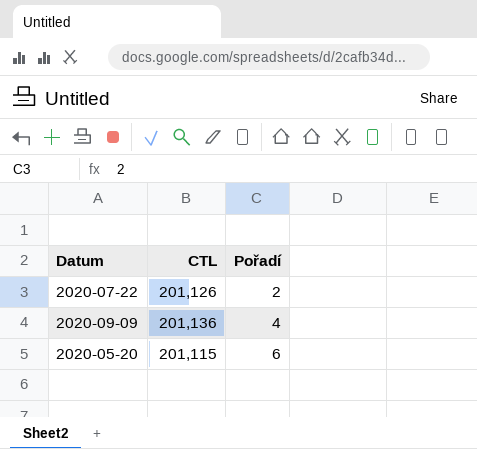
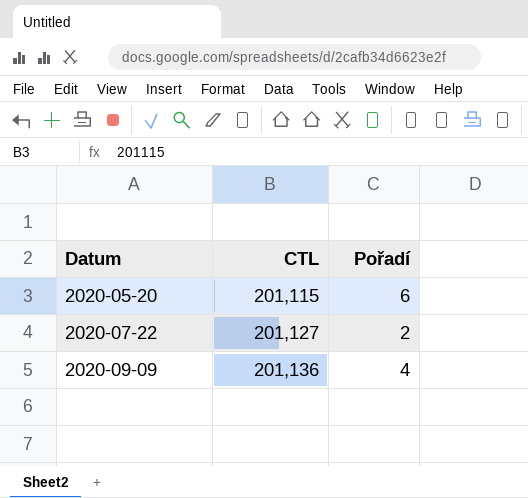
row order: Pořadí ascending -> Datum ascending
2020-07-22 | CTL: 201,126 -> 201,127

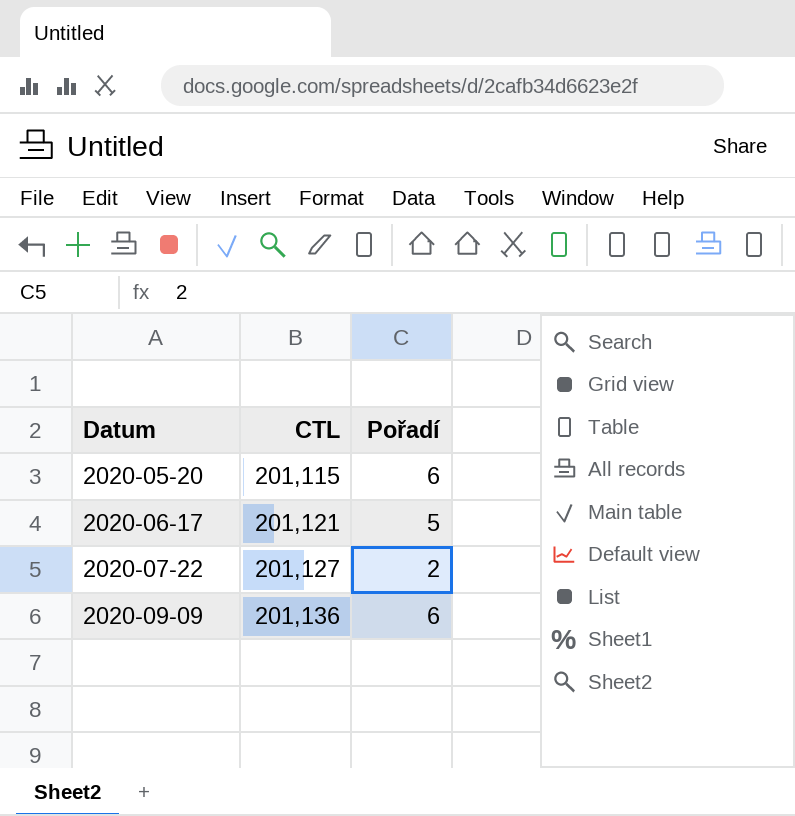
row 2020-06-17: none -> 201,121 | 5
2020-09-09 | Pořadí: 4 -> 6

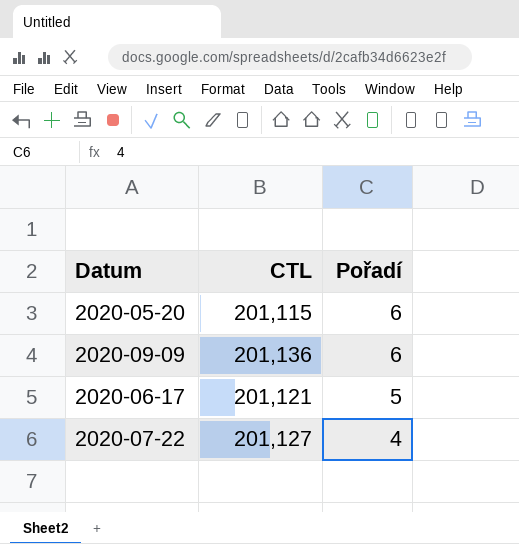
row order: Datum ascending -> Pořadí descending
2020-07-22 | Pořadí: 2 -> 4

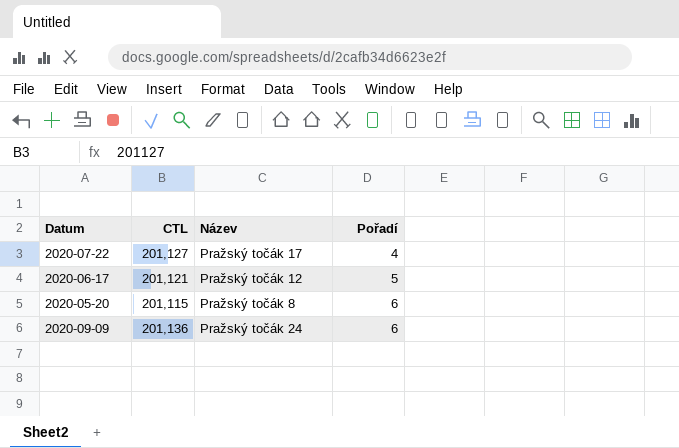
row order: Pořadí descending -> Pořadí ascending
column Název | position: none -> 3

